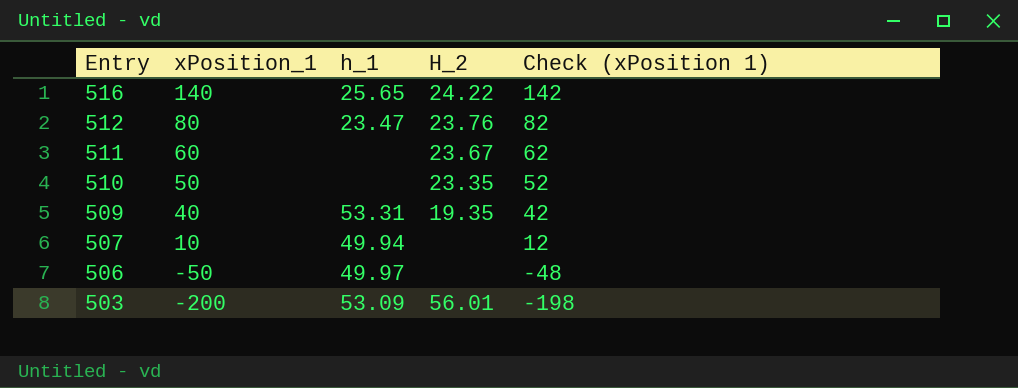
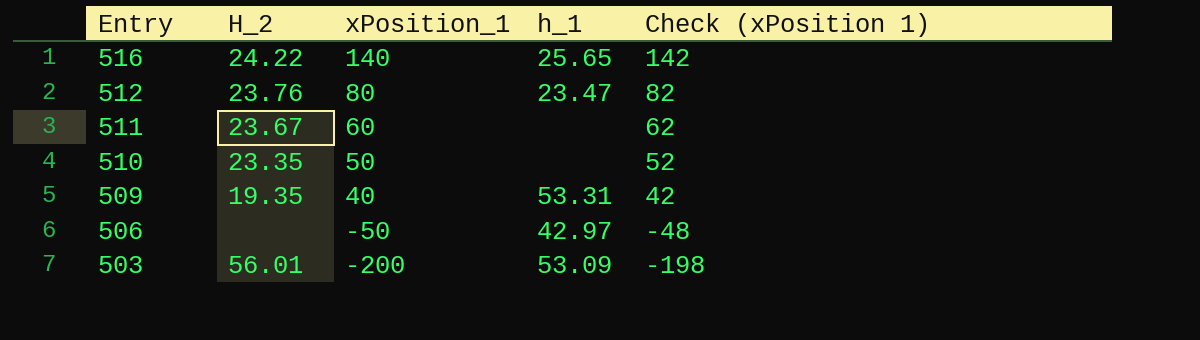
column H_2 | position: 4 -> 2
row 507: 10 | 49.94 | none | 12 -> none
506 | h_1: 49.97 -> 42.97

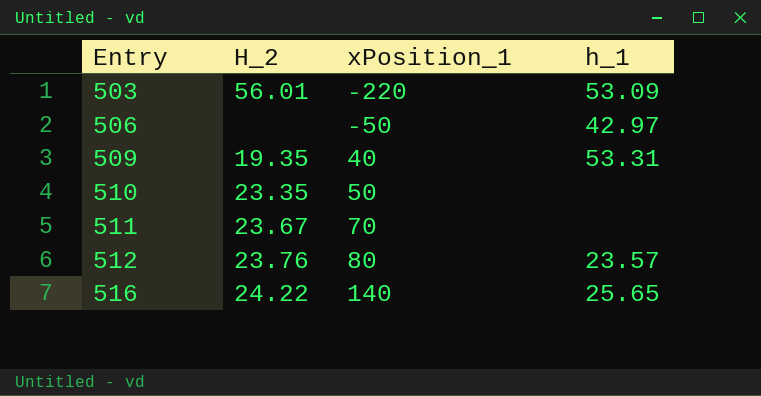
row order: Entry descending -> Entry ascending
column Check (xPosition 1) | formula: [xPosition_1] + 2 -> none
503 | xPosition_1: -200 -> -220
511 | xPosition_1: 60 -> 70
512 | h_1: 23.47 -> 23.57

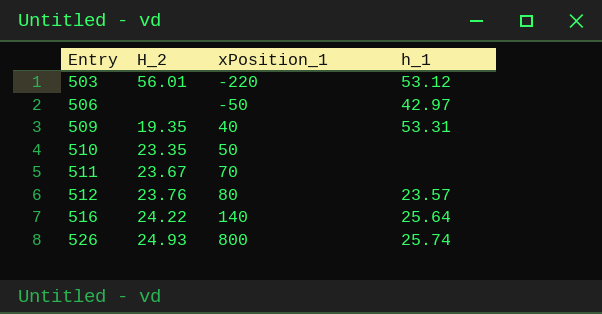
503 | h_1: 53.09 -> 53.12
516 | h_1: 25.65 -> 25.64
row 526: none -> 24.93 | 800 | 25.74

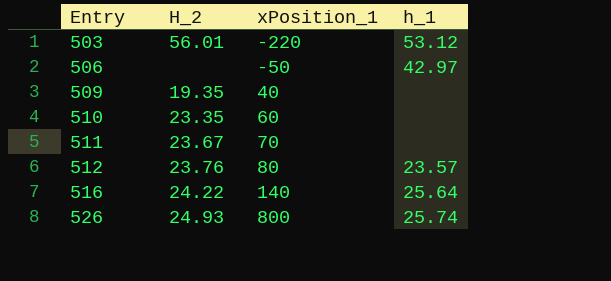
509 | h_1: 53.31 -> none
510 | xPosition_1: 50 -> 60

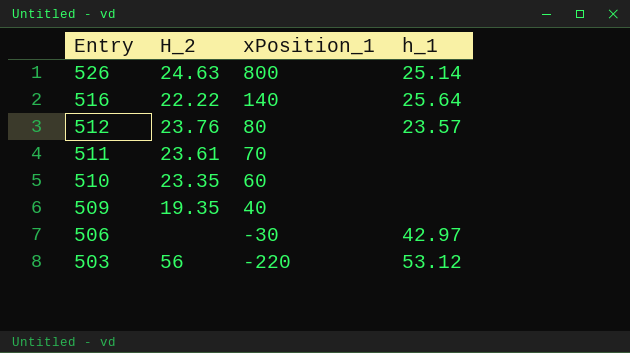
row order: Entry ascending -> Entry descending
526 | H_2: 24.93 -> 24.63
526 | h_1: 25.74 -> 25.14
516 | H_2: 24.22 -> 22.22
511 | H_2: 23.67 -> 23.61
506 | xPosition_1: -50 -> -30
503 | H_2: 56.01 -> 56

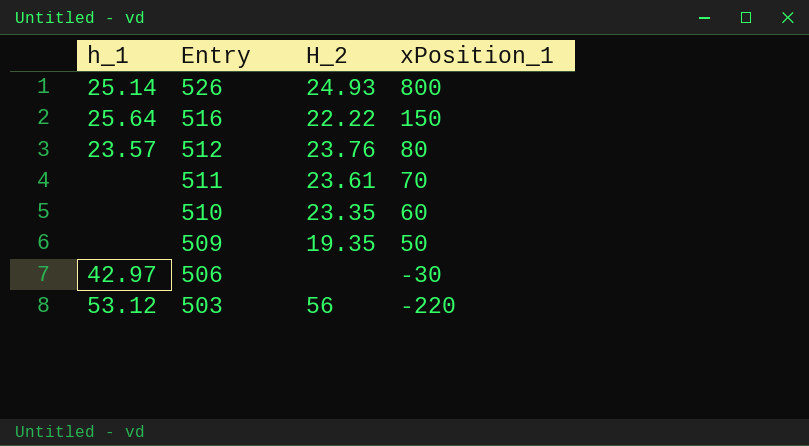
column h_1 | position: 4 -> 1
526 | H_2: 24.63 -> 24.93
516 | xPosition_1: 140 -> 150
509 | xPosition_1: 40 -> 50

